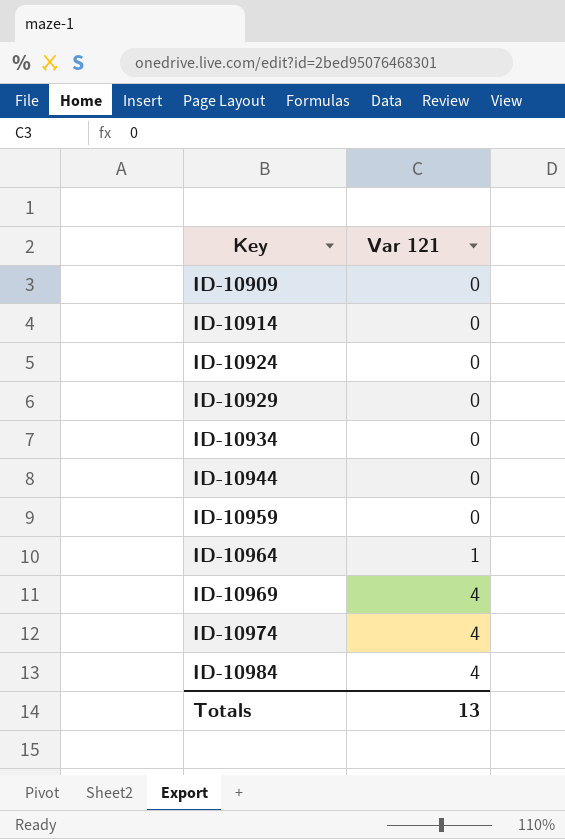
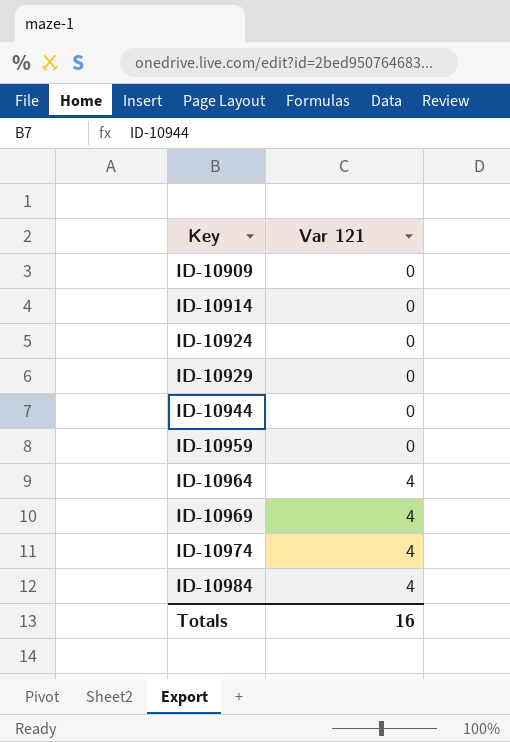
row ID-10934: 0 -> none
ID-10964 | Var 121: 1 -> 4
Totals | Var 121: 13 -> 16

